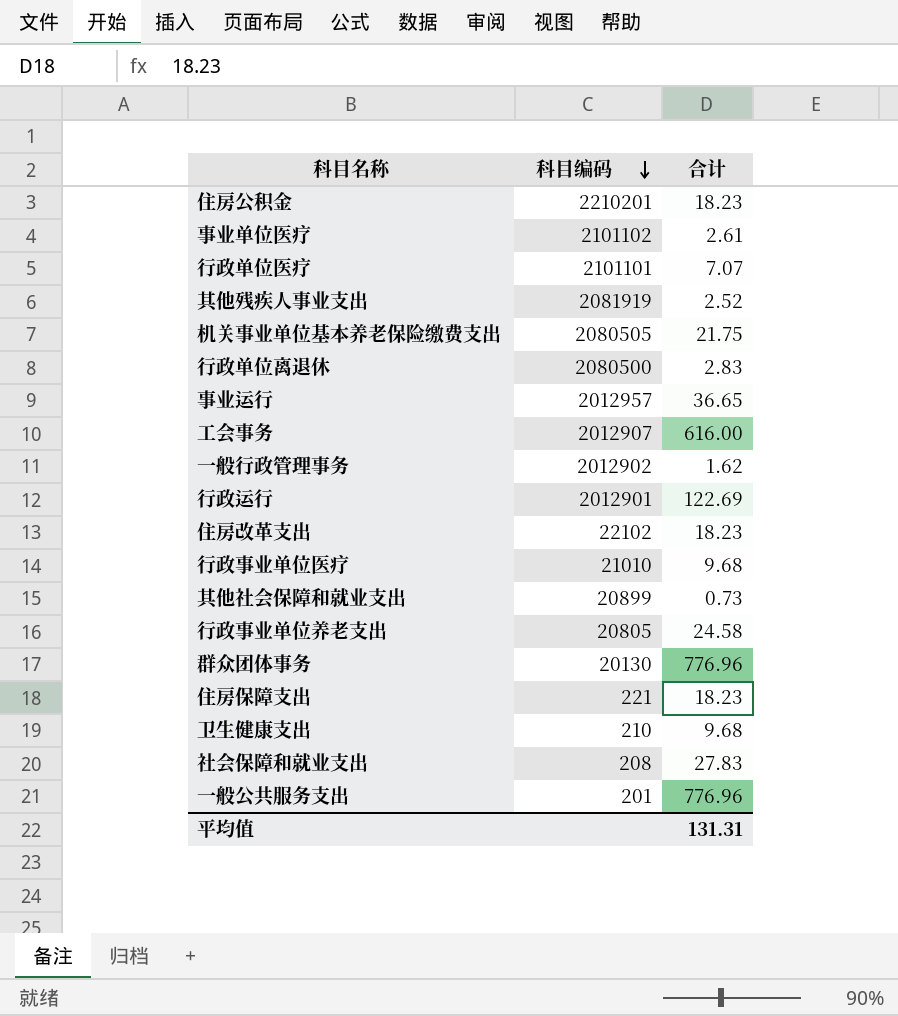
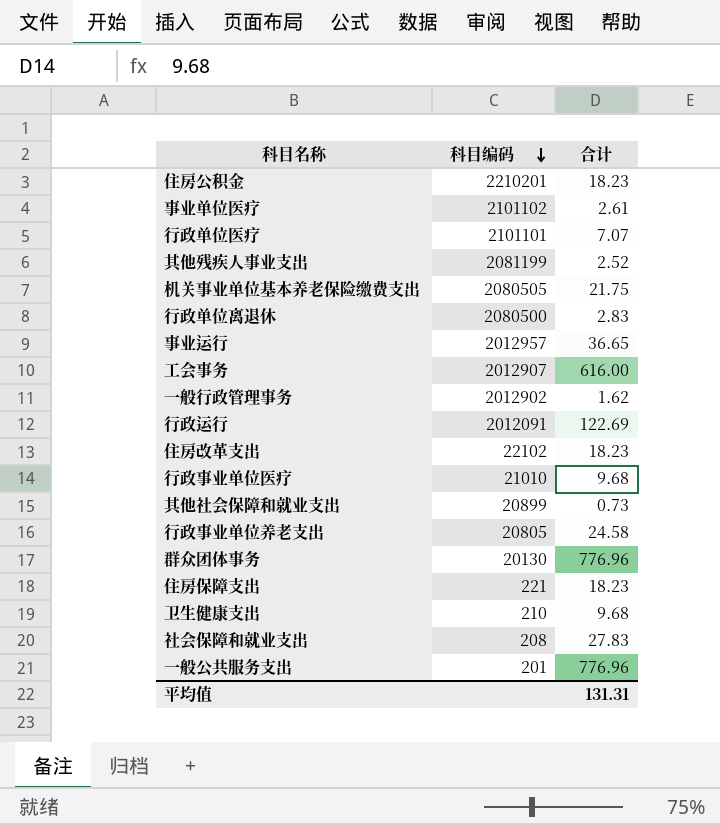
其他残疾人事业支出 | 科目编码: 2081919 -> 2081199
行政运行 | 科目编码: 2012901 -> 2012091

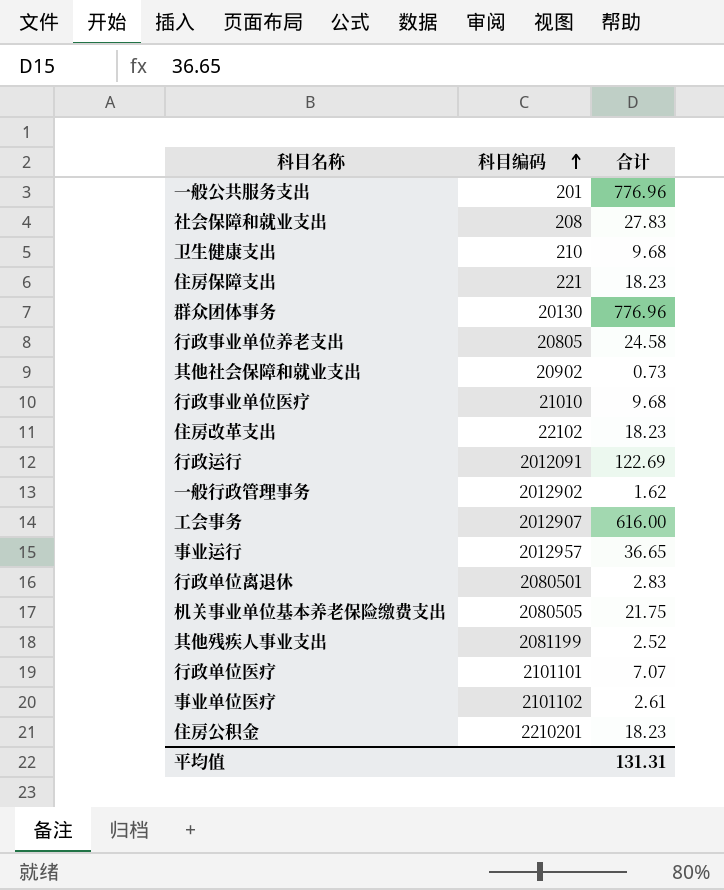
row order: 科目编码 descending -> 科目编码 ascending
其他社会保障和就业支出 | 科目编码: 20899 -> 20902
行政单位离退休 | 科目编码: 2080500 -> 2080501

